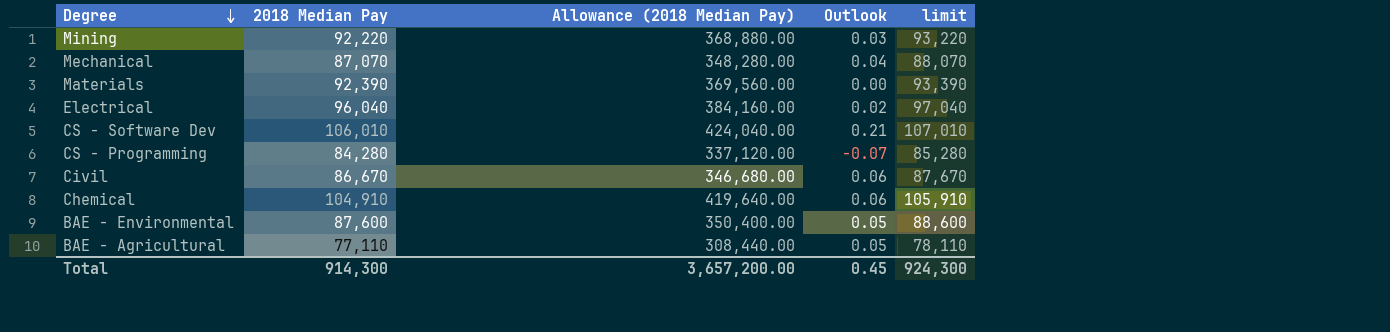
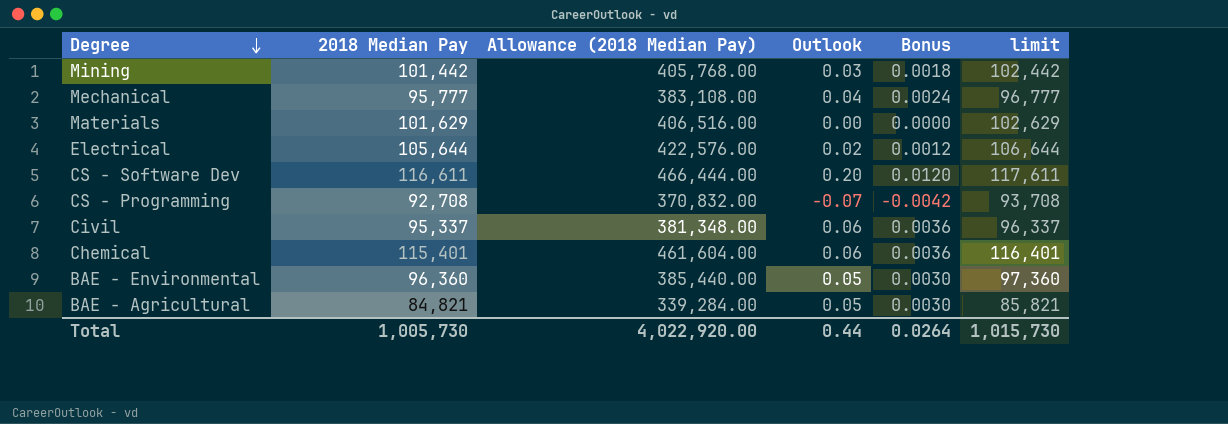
column Bonus | formula: none -> [Outlook] * 0.06
Mining | 2018 Median Pay: 92,220 -> 101,442
Mining | Allowance (2018 Median Pay): 368,880.00 -> 405,768.00
Mining | limit: 93,220 -> 102,442
Mechanical | 2018 Median Pay: 87,070 -> 95,777
Mechanical | Allowance (2018 Median Pay): 348,280.00 -> 383,108.00
Mechanical | limit: 88,070 -> 96,777
Materials | 2018 Median Pay: 92,390 -> 101,629
Materials | Allowance (2018 Median Pay): 369,560.00 -> 406,516.00
Materials | limit: 93,390 -> 102,629
Electrical | 2018 Median Pay: 96,040 -> 105,644
Electrical | Allowance (2018 Median Pay): 384,160.00 -> 422,576.00
Electrical | limit: 97,040 -> 106,644
CS - Software Dev | 2018 Median Pay: 106,010 -> 116,611
CS - Software Dev | Allowance (2018 Median Pay): 424,040.00 -> 466,444.00
CS - Software Dev | Outlook: 0.21 -> 0.20
CS - Software Dev | limit: 107,010 -> 117,611
CS - Programming | 2018 Median Pay: 84,280 -> 92,708
CS - Programming | Allowance (2018 Median Pay): 337,120.00 -> 370,832.00
CS - Programming | limit: 85,280 -> 93,708
Civil | 2018 Median Pay: 86,670 -> 95,337
Civil | Allowance (2018 Median Pay): 346,680.00 -> 381,348.00
Civil | limit: 87,670 -> 96,337
Chemical | 2018 Median Pay: 104,910 -> 115,401
Chemical | Allowance (2018 Median Pay): 419,640.00 -> 461,604.00
Chemical | limit: 105,910 -> 116,401
BAE - Environmental | 2018 Median Pay: 87,600 -> 96,360
BAE - Environmental | Allowance (2018 Median Pay): 350,400.00 -> 385,440.00
BAE - Environmental | limit: 88,600 -> 97,360
BAE - Agricultural | 2018 Median Pay: 77,110 -> 84,821
BAE - Agricultural | Allowance (2018 Median Pay): 308,440.00 -> 339,284.00
BAE - Agricultural | limit: 78,110 -> 85,821
Total | 2018 Median Pay: 914,300 -> 1,005,730
Total | Allowance (2018 Median Pay): 3,657,200.00 -> 4,022,920.00
Total | Outlook: 0.45 -> 0.44
Total | limit: 924,300 -> 1,015,730

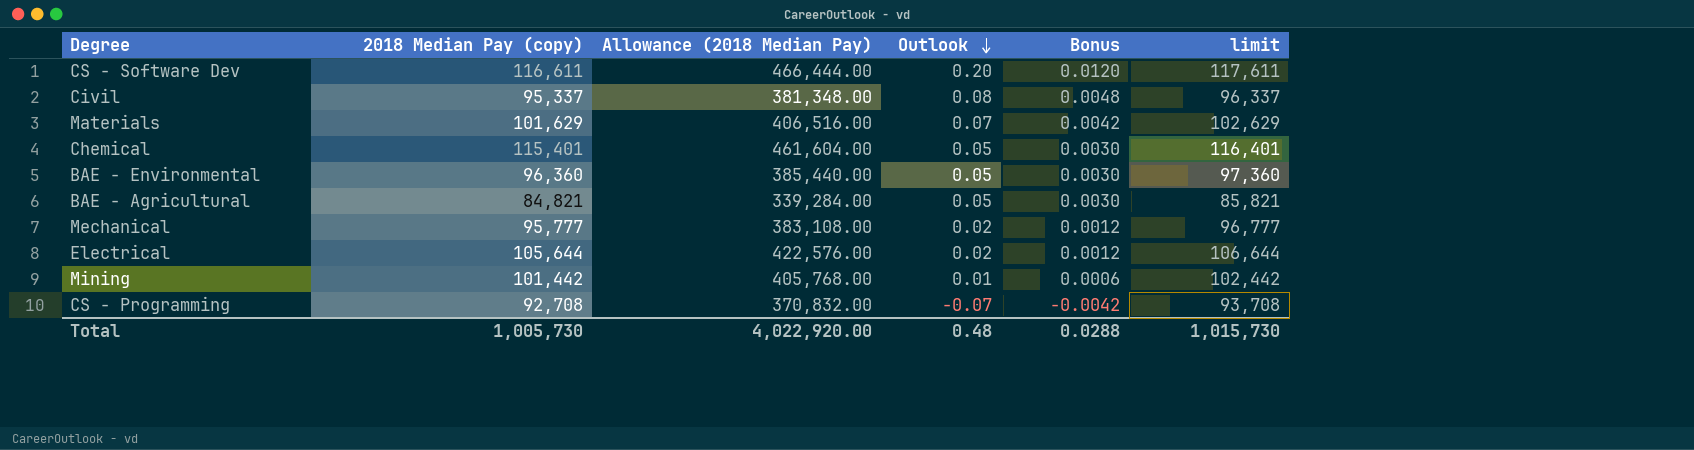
row order: Degree descending -> Outlook descending
column name: 2018 Median Pay -> 2018 Median Pay (copy)
Civil | Outlook: 0.06 -> 0.08
Civil | Bonus: 0.0036 -> 0.0048
Materials | Outlook: 0.00 -> 0.07
Materials | Bonus: 0.0000 -> 0.0042
Chemical | Outlook: 0.06 -> 0.05
Chemical | Bonus: 0.0036 -> 0.0030
Mechanical | Outlook: 0.04 -> 0.02
Mechanical | Bonus: 0.0024 -> 0.0012
Mining | Outlook: 0.03 -> 0.01
Mining | Bonus: 0.0018 -> 0.0006
Total | Outlook: 0.44 -> 0.48
Total | Bonus: 0.0264 -> 0.0288

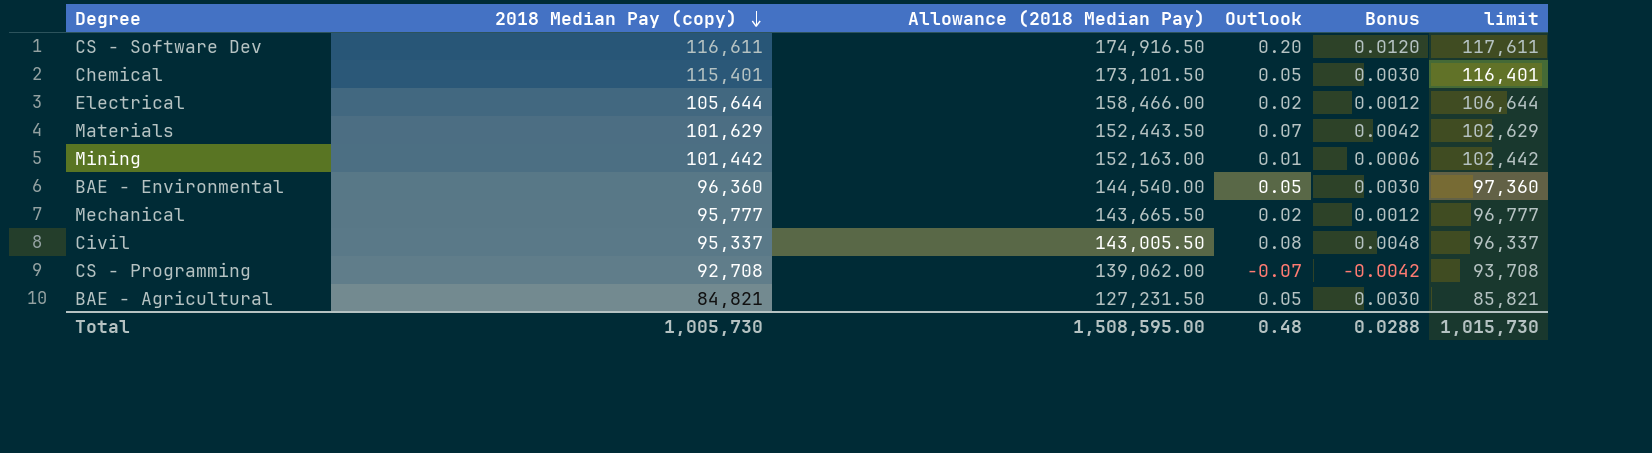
row order: Outlook descending -> 2018 Median Pay (copy) descending
column Allowance (2018 Median Pay) | formula: [2018 Median Pay (copy)] * 4 -> [2018 Median Pay (copy)] * 1.5
Total | Allowance (2018 Median Pay): 4,022,920.00 -> 1,508,595.00

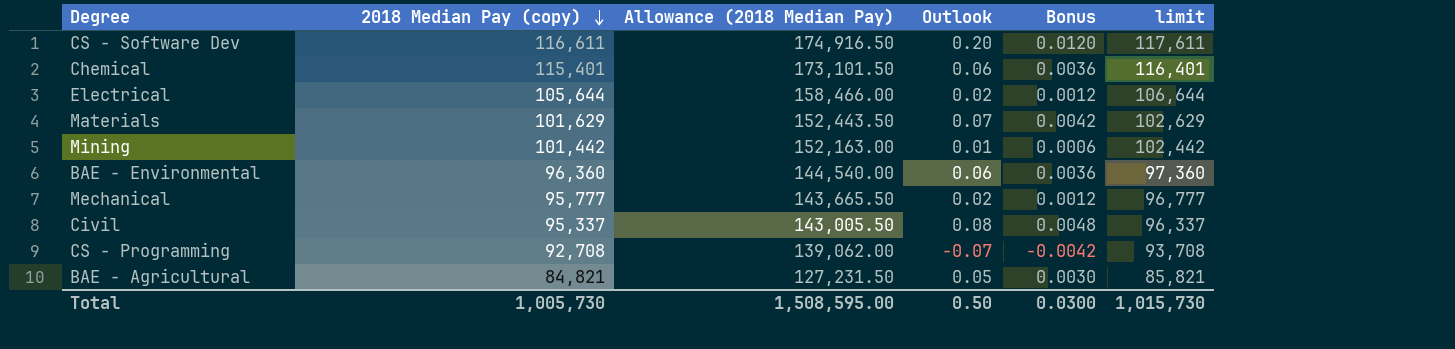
Chemical | Outlook: 0.05 -> 0.06
Chemical | Bonus: 0.0030 -> 0.0036
BAE - Environmental | Outlook: 0.05 -> 0.06
BAE - Environmental | Bonus: 0.0030 -> 0.0036
Total | Outlook: 0.48 -> 0.50
Total | Bonus: 0.0288 -> 0.0300

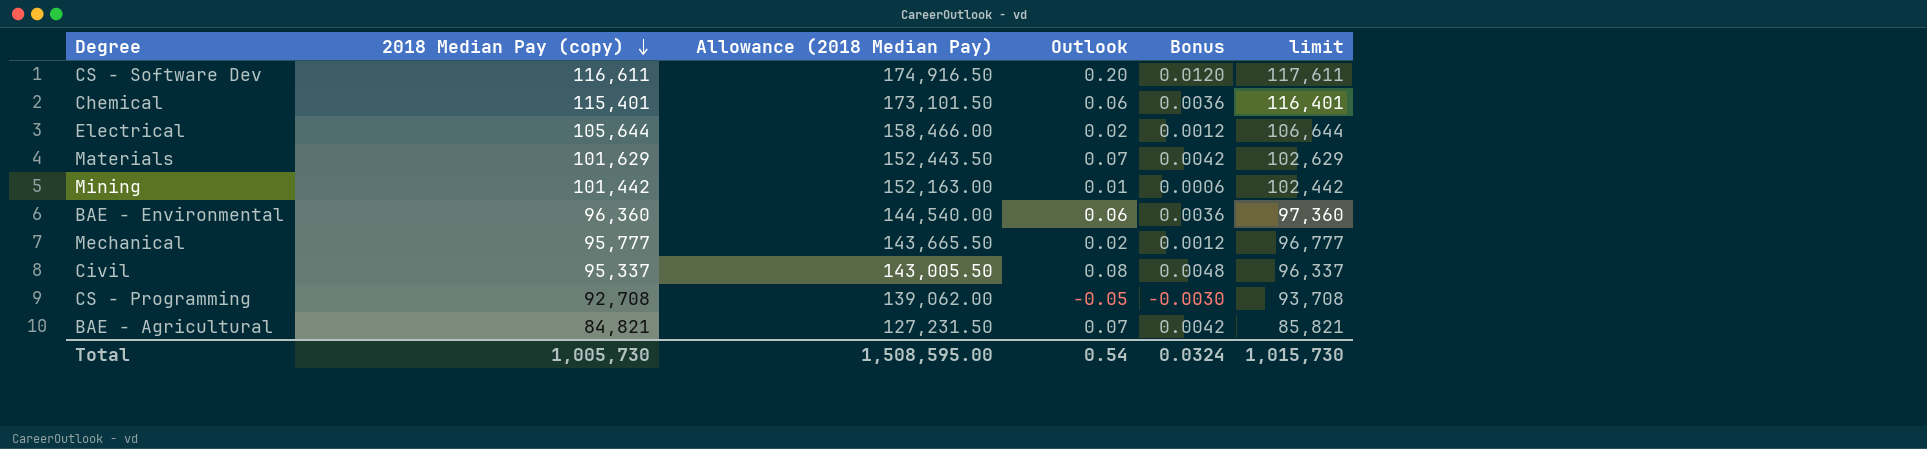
CS - Programming | Outlook: -0.07 -> -0.05
CS - Programming | Bonus: -0.0042 -> -0.0030
BAE - Agricultural | Outlook: 0.05 -> 0.07
BAE - Agricultural | Bonus: 0.0030 -> 0.0042
Total | Outlook: 0.50 -> 0.54
Total | Bonus: 0.0300 -> 0.0324

